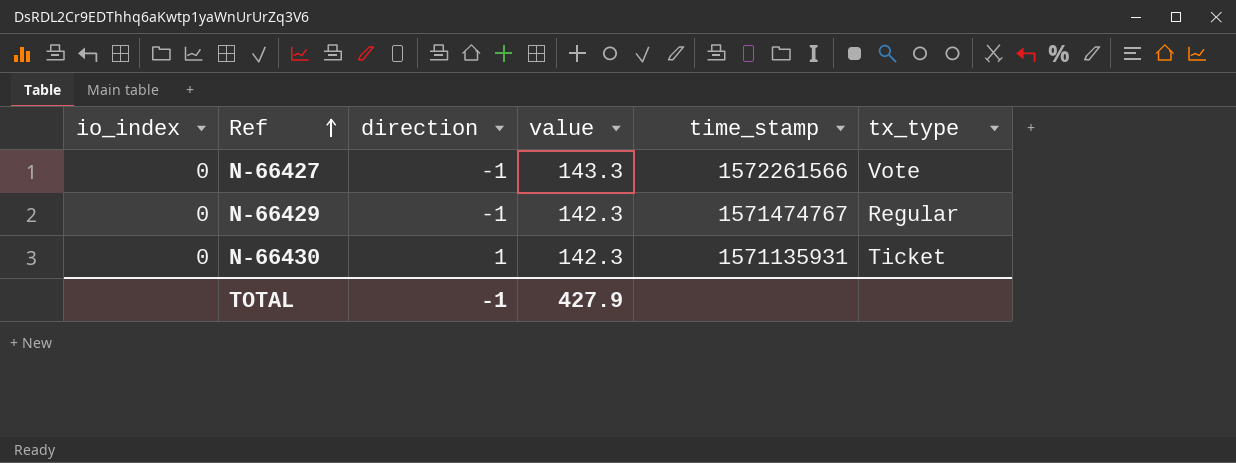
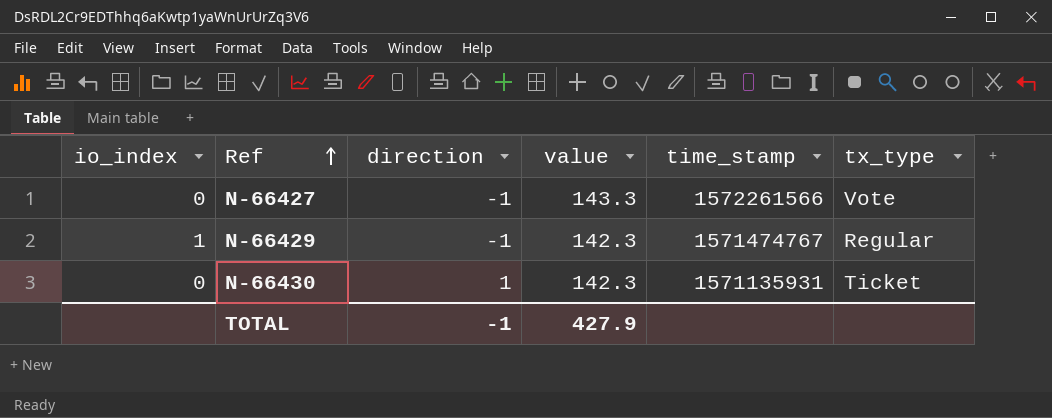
N-66429 | io_index: 0 -> 1

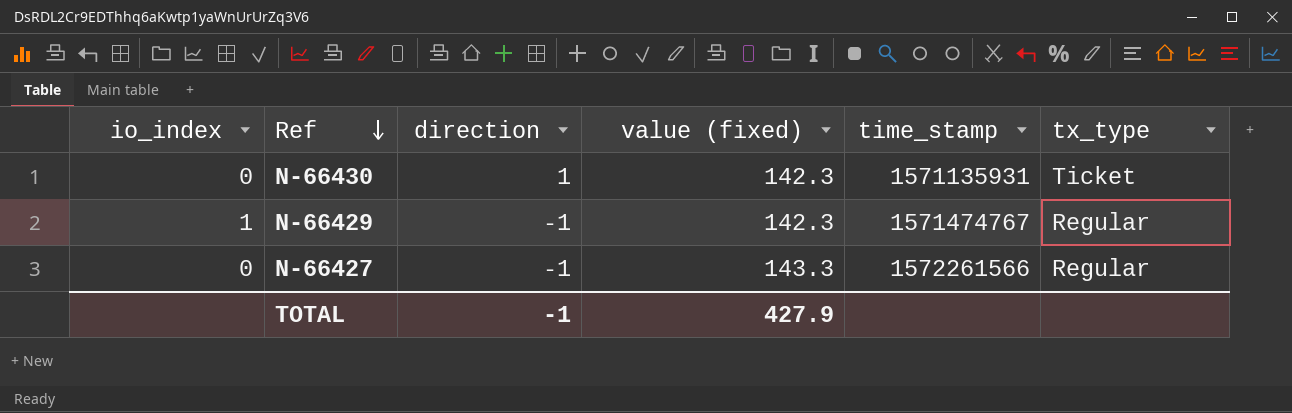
row order: Ref ascending -> Ref descending
column name: value -> value (fixed)
N-66427 | tx_type: Vote -> Regular

